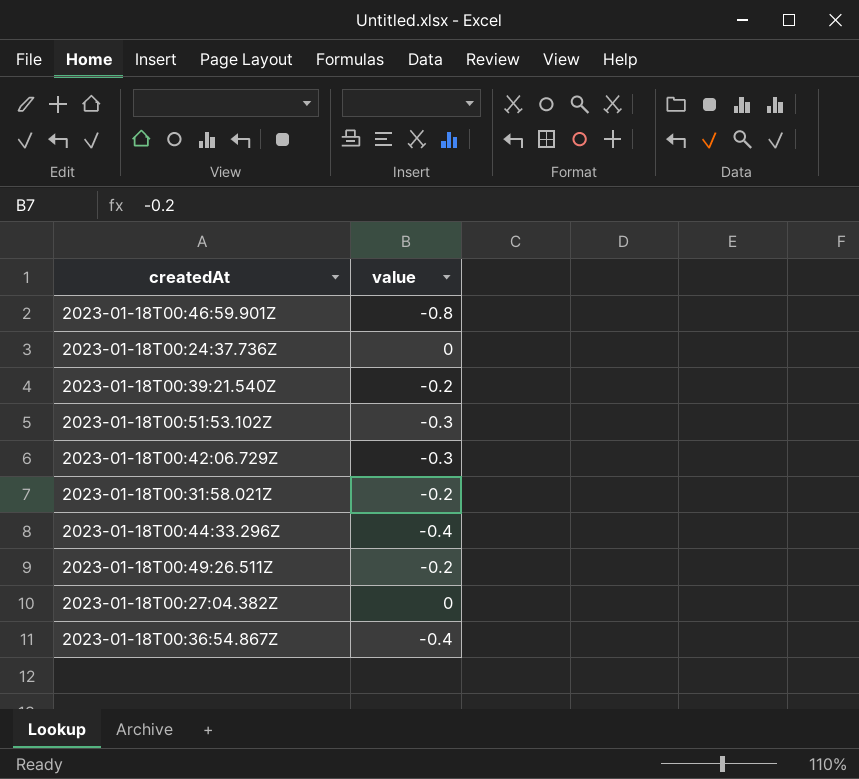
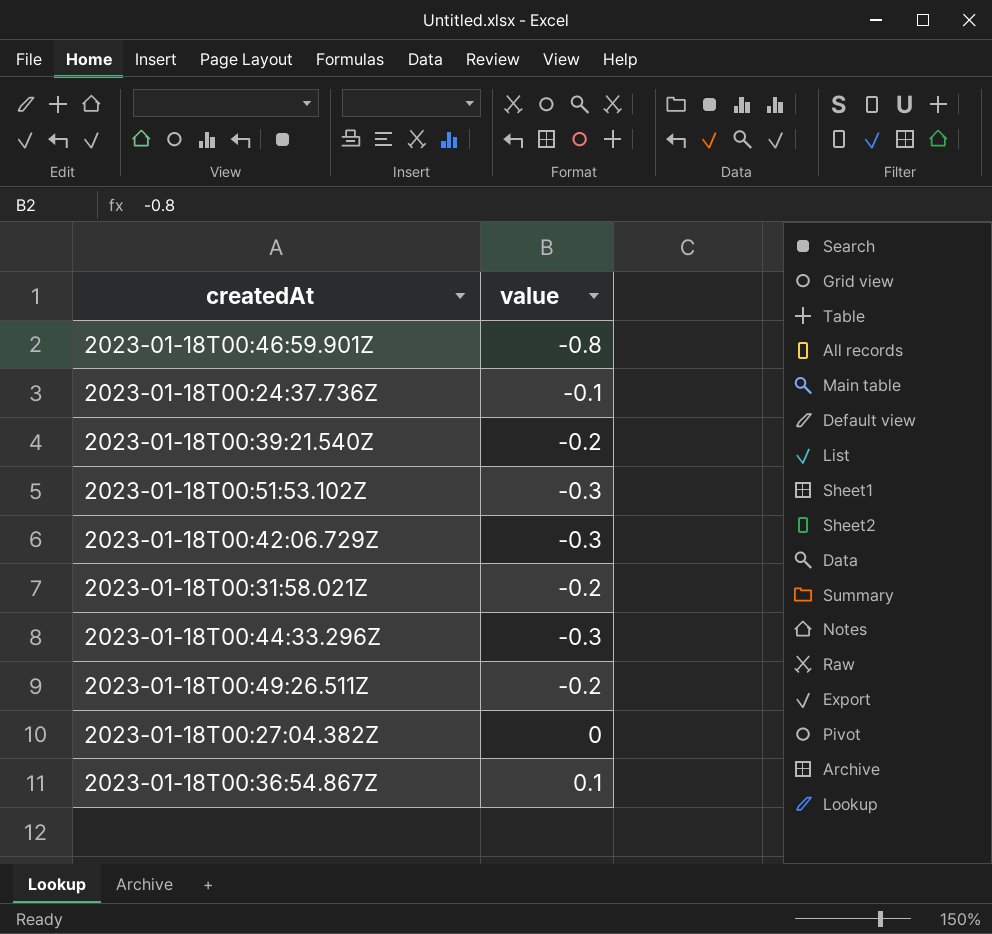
2023-01-18T00:24:37.736Z | value: 0 -> -0.1
2023-01-18T00:44:33.296Z | value: -0.4 -> -0.3
2023-01-18T00:36:54.867Z | value: -0.4 -> 0.1

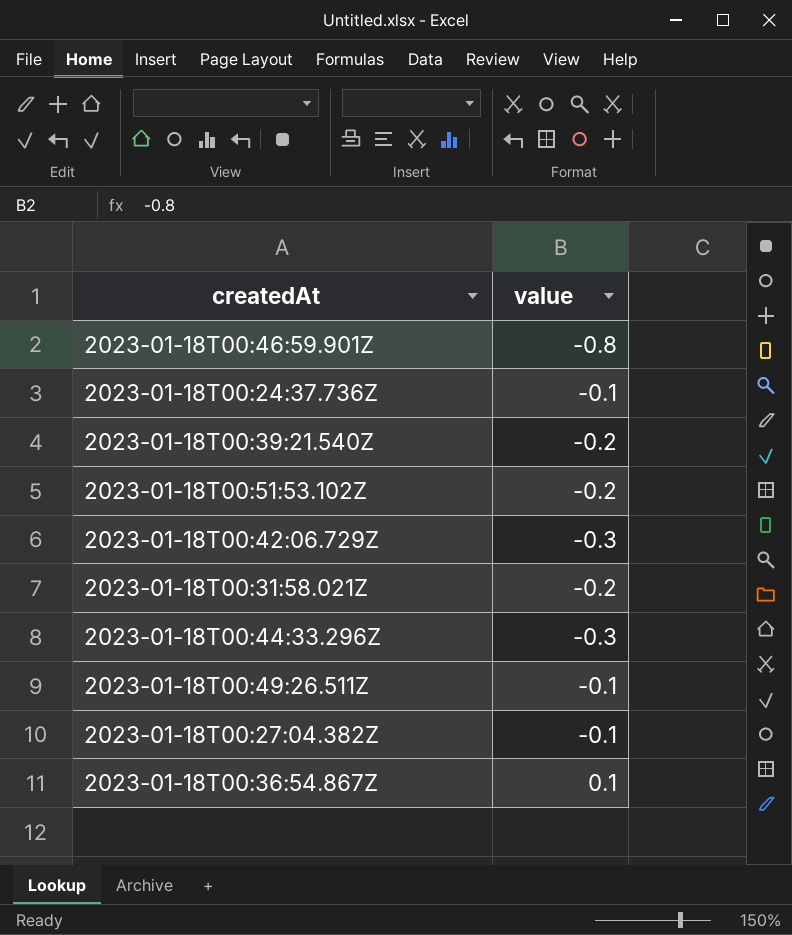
2023-01-18T00:51:53.102Z | value: -0.3 -> -0.2
2023-01-18T00:49:26.511Z | value: -0.2 -> -0.1
2023-01-18T00:27:04.382Z | value: 0 -> -0.1

